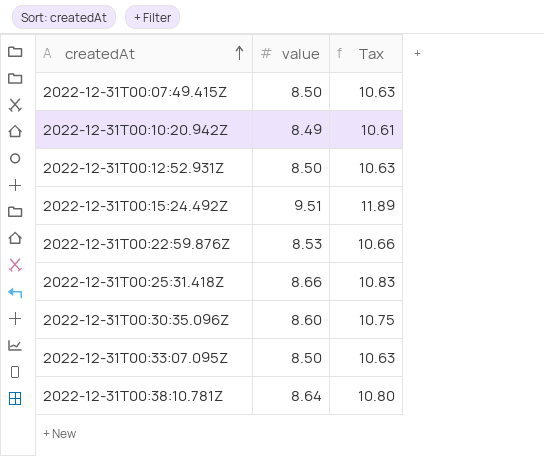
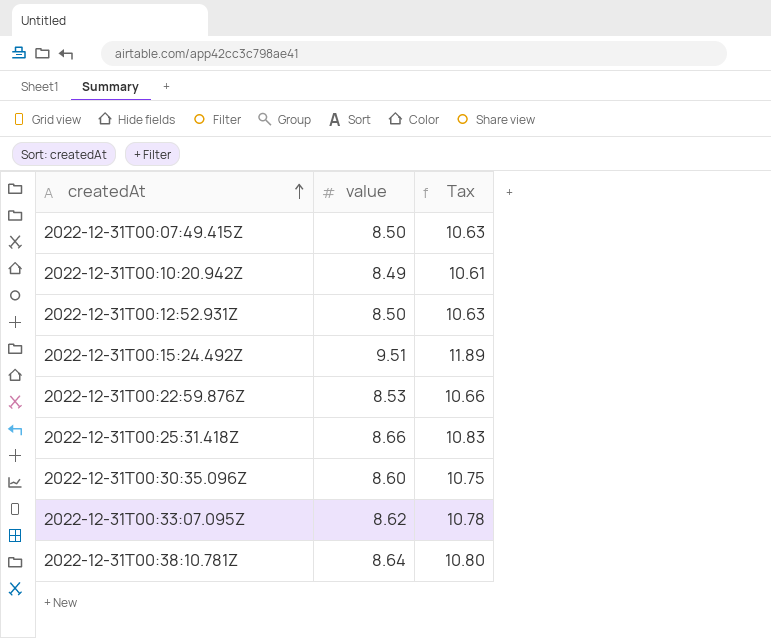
2022-12-31T00:33:07.095Z | value: 8.50 -> 8.62
2022-12-31T00:33:07.095Z | Tax: 10.63 -> 10.78

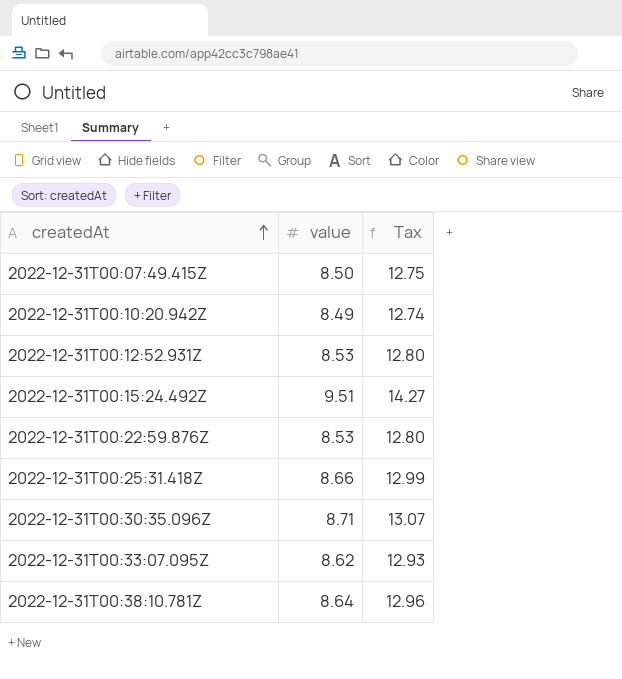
column Tax | formula: [value] * 1.25 -> [value] * 1.5
2022-12-31T00:12:52.931Z | value: 8.50 -> 8.53
2022-12-31T00:30:35.096Z | value: 8.60 -> 8.71

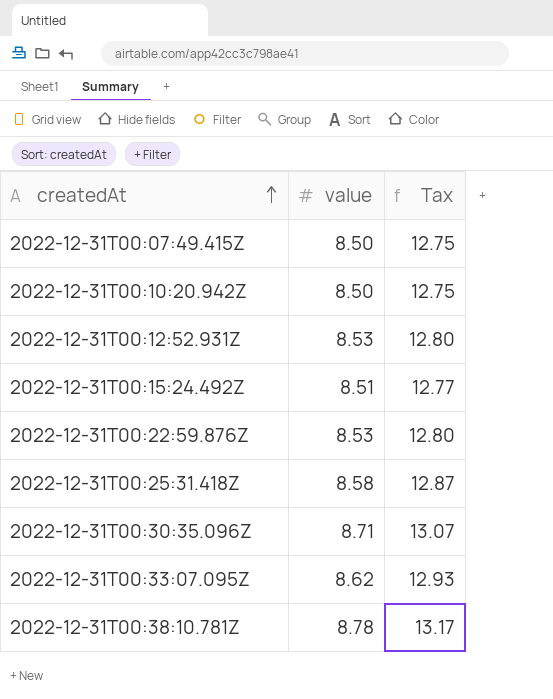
2022-12-31T00:10:20.942Z | value: 8.49 -> 8.50
2022-12-31T00:10:20.942Z | Tax: 12.74 -> 12.75
2022-12-31T00:15:24.492Z | value: 9.51 -> 8.51
2022-12-31T00:15:24.492Z | Tax: 14.27 -> 12.77
2022-12-31T00:25:31.418Z | value: 8.66 -> 8.58
2022-12-31T00:25:31.418Z | Tax: 12.99 -> 12.87
2022-12-31T00:38:10.781Z | value: 8.64 -> 8.78
2022-12-31T00:38:10.781Z | Tax: 12.96 -> 13.17

